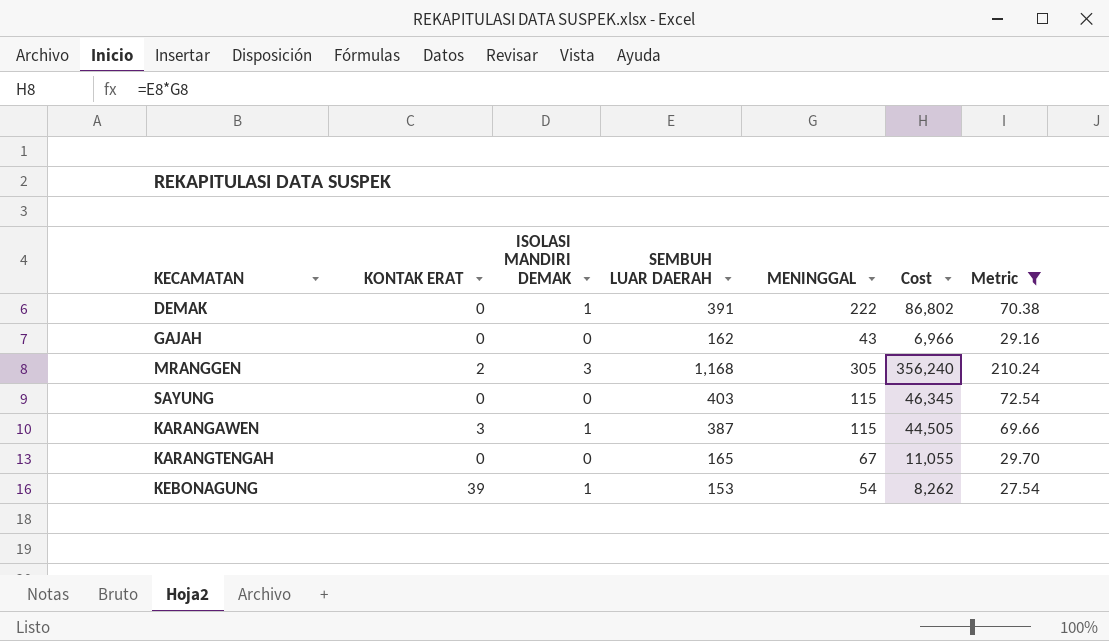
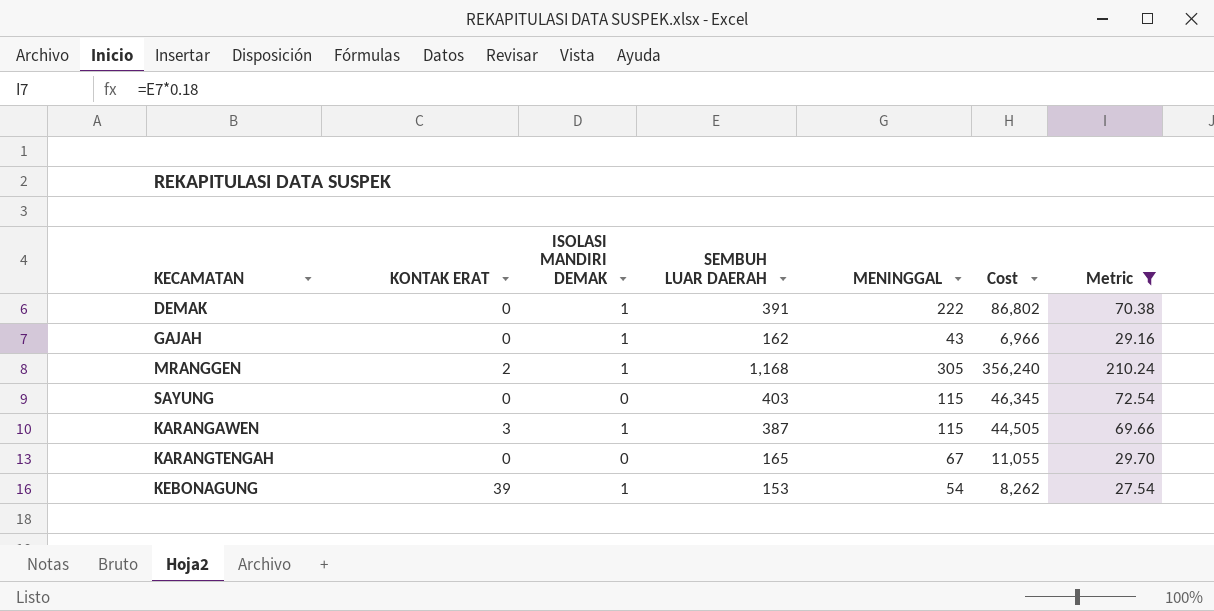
GAJAH | ISOLASI MANDIRI DEMAK: 0 -> 1
MRANGGEN | ISOLASI MANDIRI DEMAK: 3 -> 1

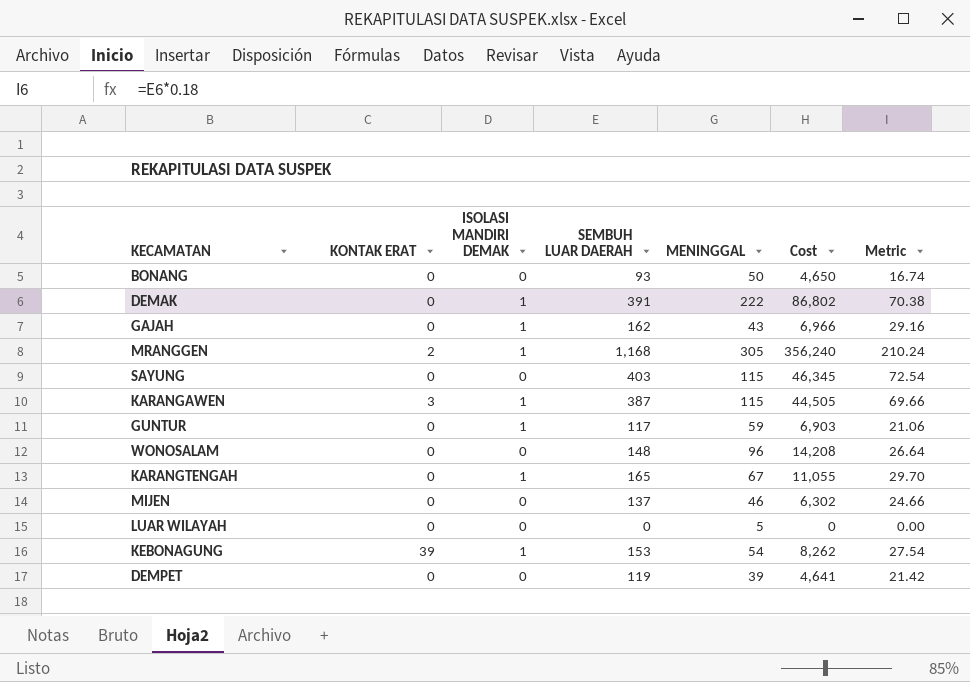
filter: Metric >= 27.54 -> none
KARANGTENGAH | ISOLASI MANDIRI DEMAK: 0 -> 1

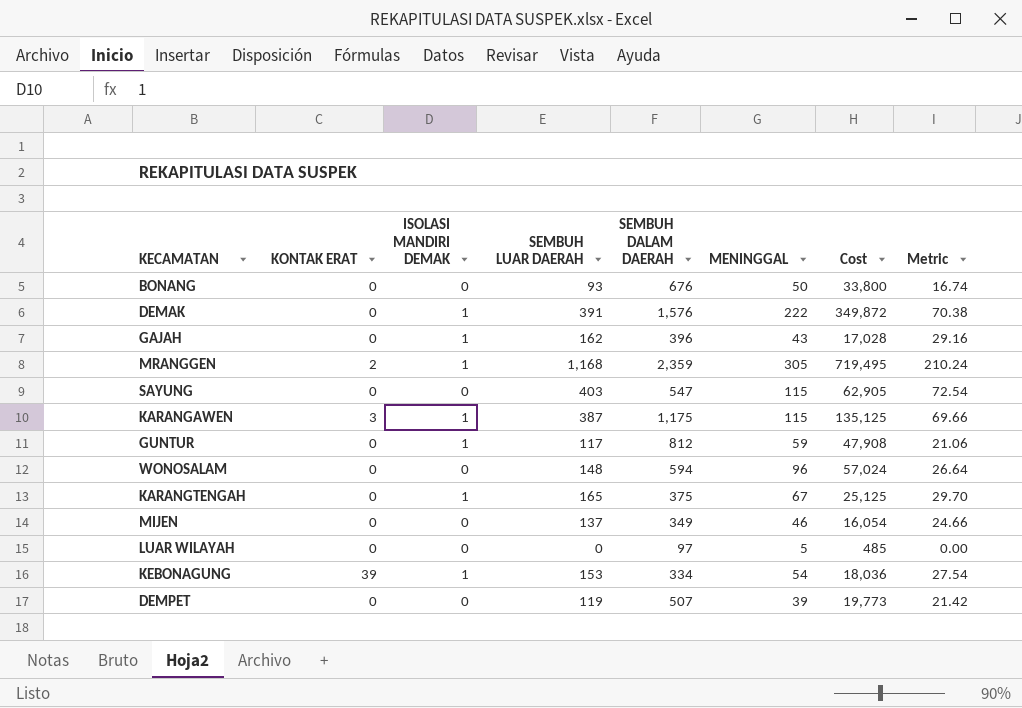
column SEMBUH DALAM DAERAH | position: none -> 5
column Cost | formula: [SEMBUH LUAR DAERAH] * [MENINGGAL] -> [SEMBUH DALAM DAERAH] * [MENINGGAL]

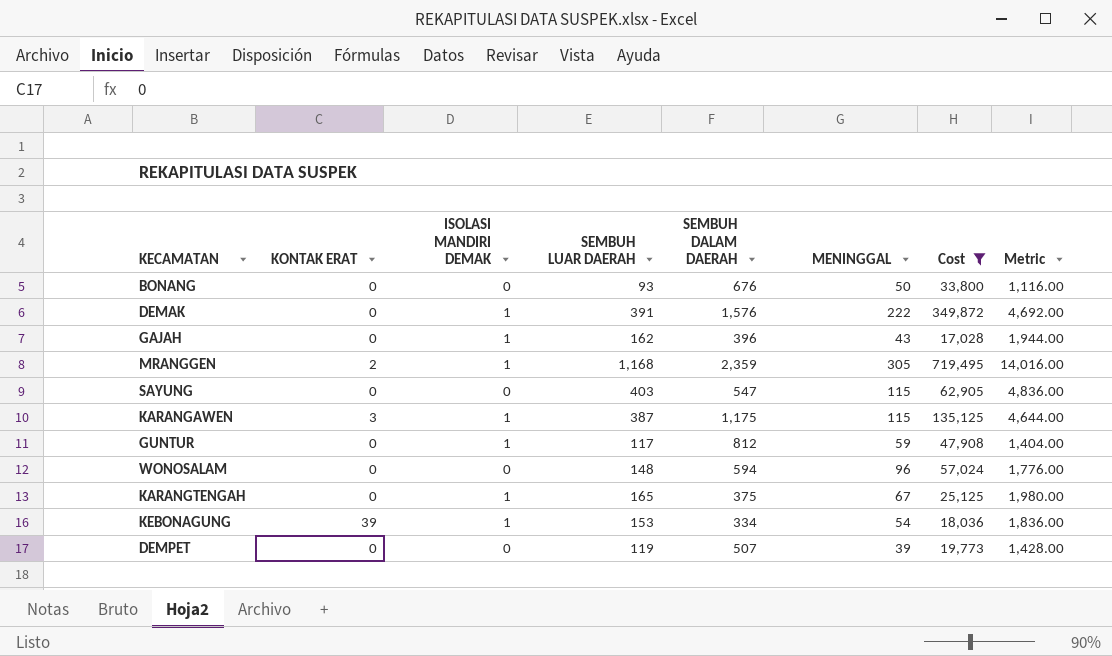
filter: none -> Cost >= 17,028
column Metric | formula: [SEMBUH LUAR DAERAH] * 0.18 -> [SEMBUH LUAR DAERAH] * 12

